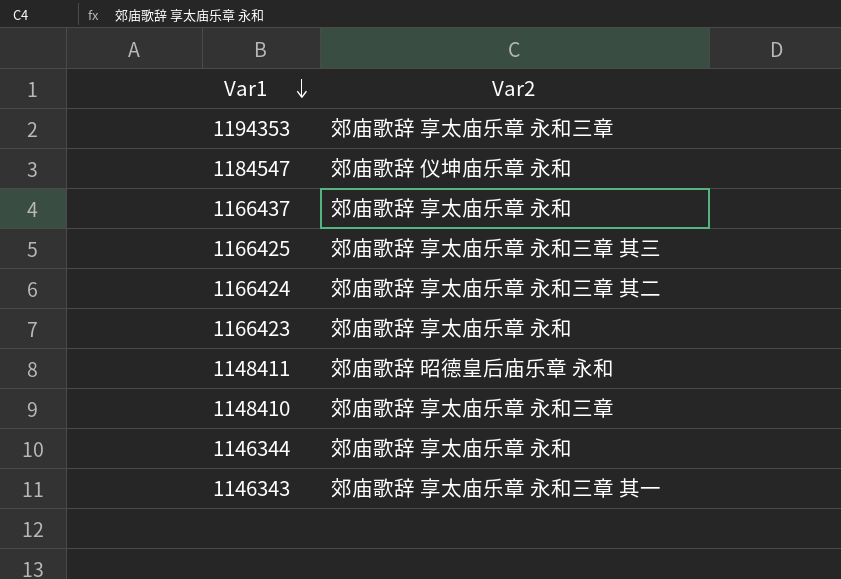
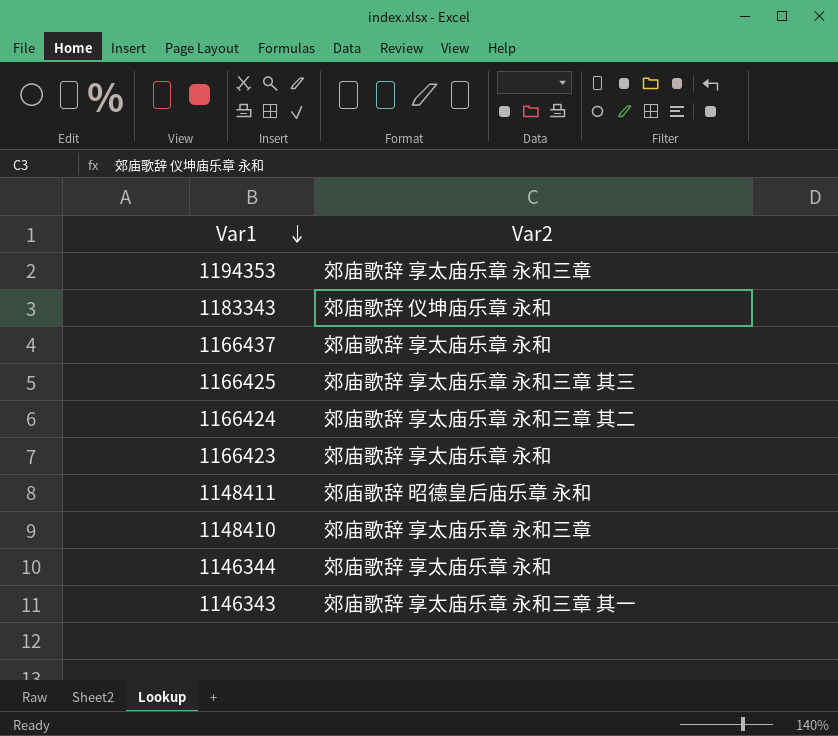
row 1184547: 郊庙歌辞 仪坤庙乐章 永和 -> none
row 1183343: none -> 郊庙歌辞 仪坤庙乐章 永和

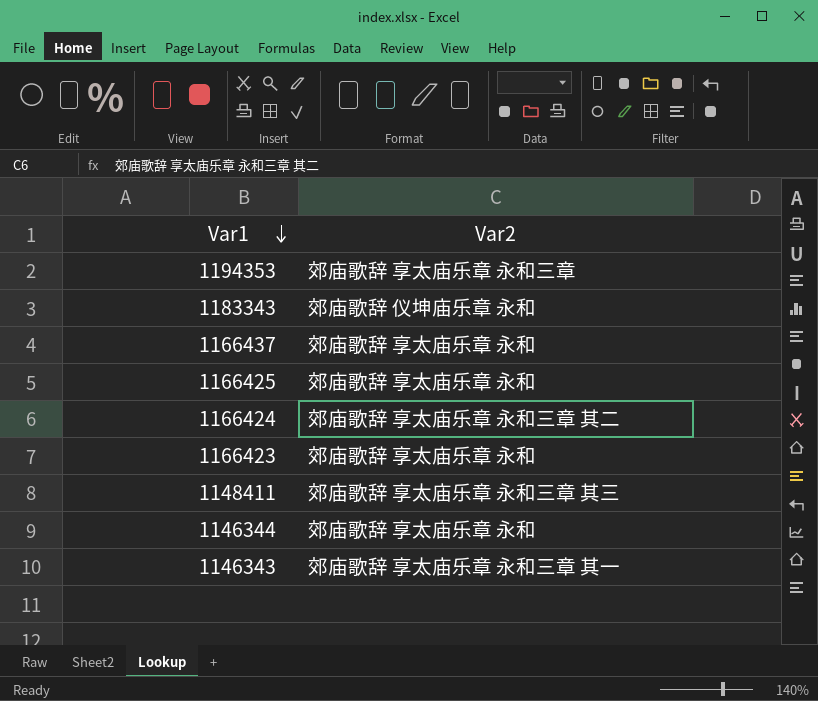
row 1148410: 郊庙歌辞 享太庙乐章 永和三章 -> none
1166425 | Var2: 郊庙歌辞 享太庙乐章 永和三章 其三 -> 郊庙歌辞 享太庙乐章 永和
1148411 | Var2: 郊庙歌辞 昭德皇后庙乐章 永和 -> 郊庙歌辞 享太庙乐章 永和三章 其三

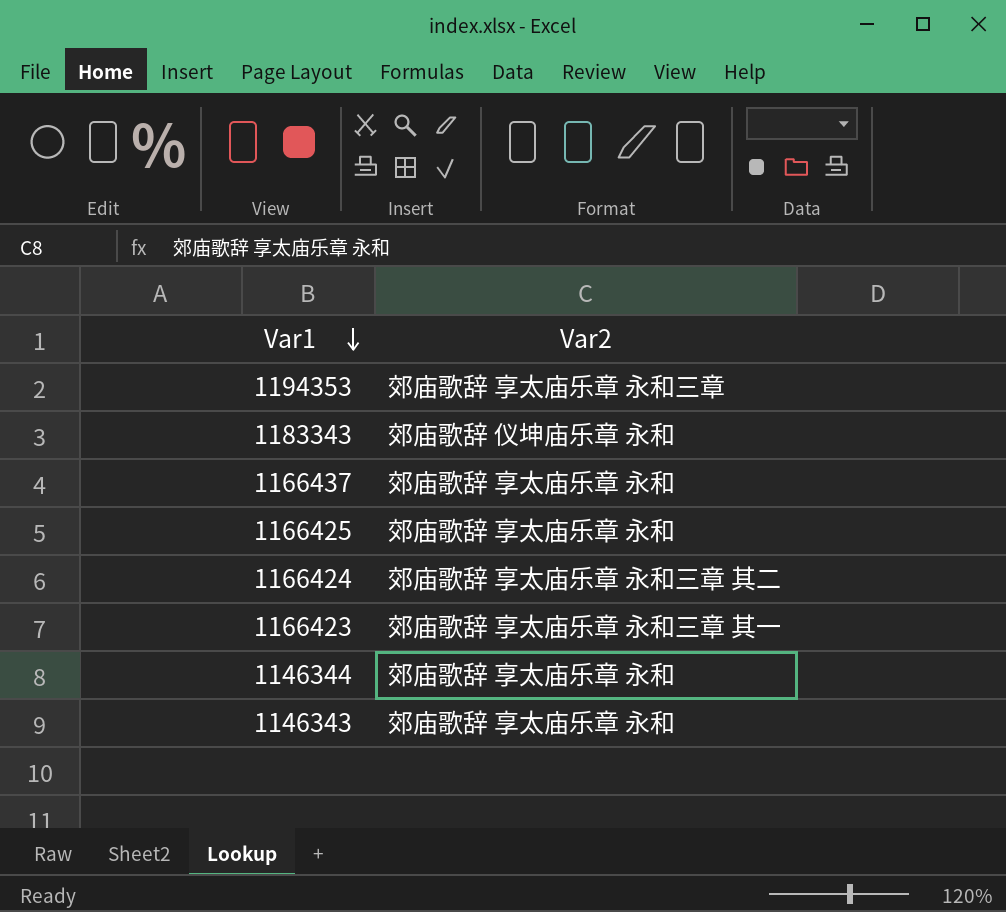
row 1148411: 郊庙歌辞 享太庙乐章 永和三章 其三 -> none
1166423 | Var2: 郊庙歌辞 享太庙乐章 永和 -> 郊庙歌辞 享太庙乐章 永和三章 其一
1146343 | Var2: 郊庙歌辞 享太庙乐章 永和三章 其一 -> 郊庙歌辞 享太庙乐章 永和

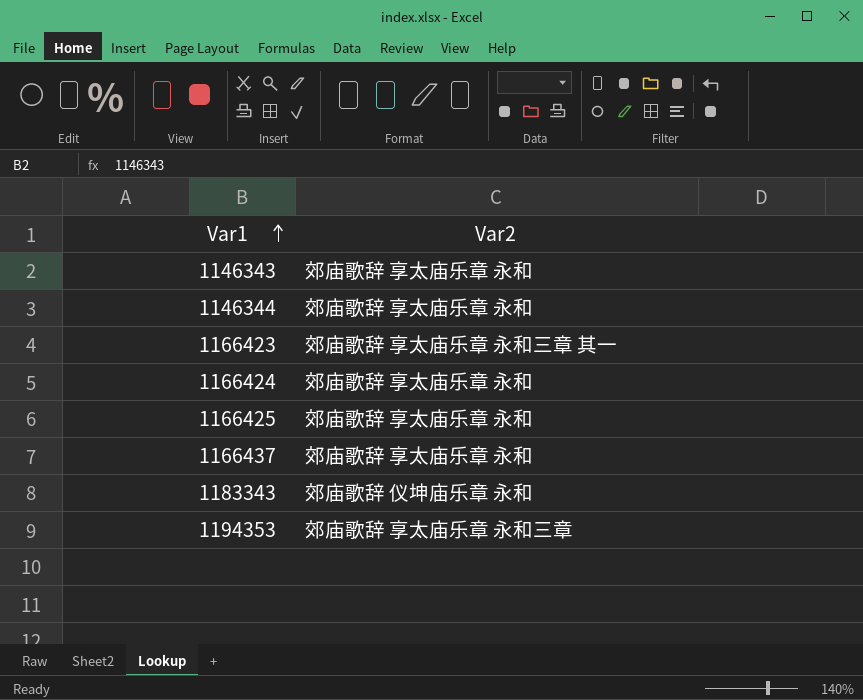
row order: Var1 descending -> Var1 ascending
1166424 | Var2: 郊庙歌辞 享太庙乐章 永和三章 其二 -> 郊庙歌辞 享太庙乐章 永和

